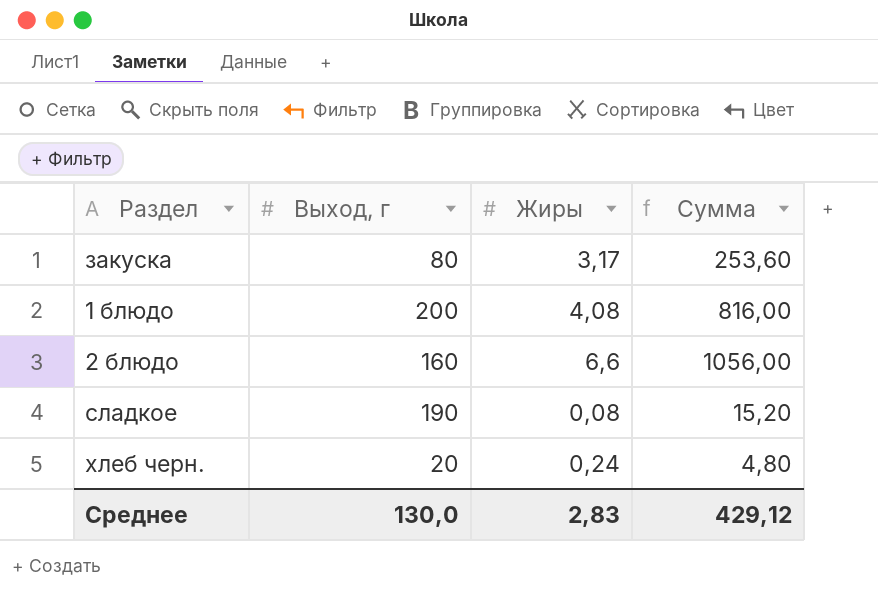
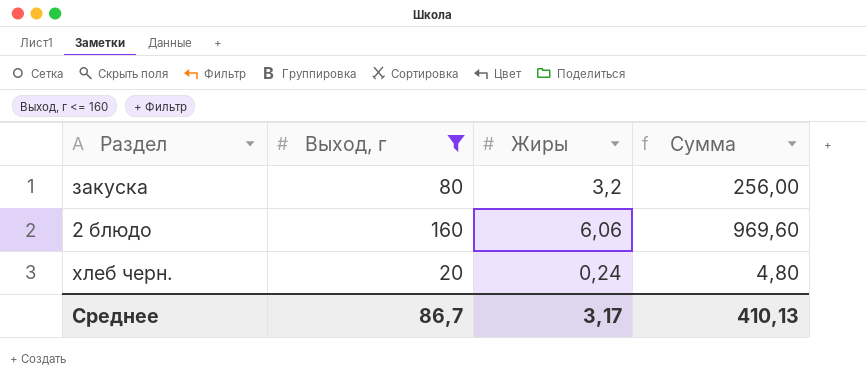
filter: none -> Выход, г <= 160
закуска | Жиры: 3,17 -> 3,2
закуска | Сумма: 253,60 -> 256,00
2 блюдо | Жиры: 6,6 -> 6,06
2 блюдо | Сумма: 1056,00 -> 969,60
Среднее | Выход, г: 130,0 -> 86,7
Среднее | Жиры: 2,83 -> 3,17
Среднее | Сумма: 429,12 -> 410,13

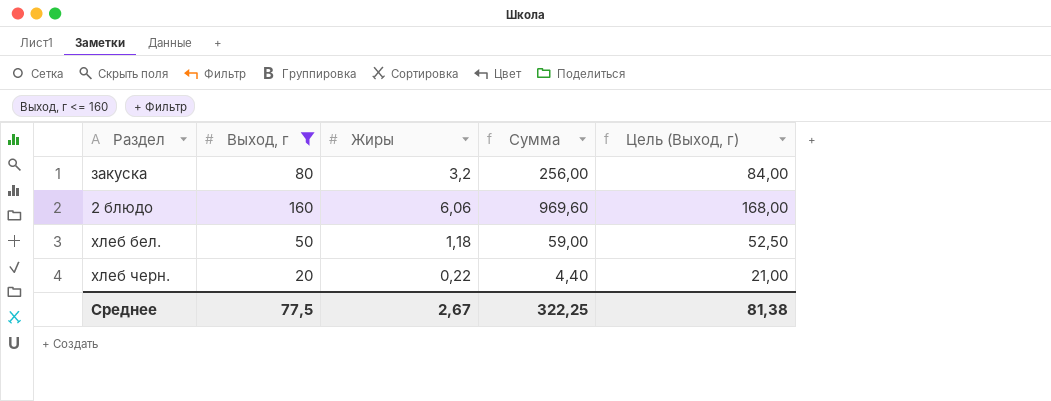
column Цель (Выход, г) | formula: none -> [Выход, г] * 1,05
row хлеб бел.: none -> 50 | 1,18 | 59,00 | 52,50
хлеб черн. | Жиры: 0,24 -> 0,22
хлеб черн. | Сумма: 4,80 -> 4,40
Среднее | Выход, г: 86,7 -> 77,5
Среднее | Жиры: 3,17 -> 2,67
Среднее | Сумма: 410,13 -> 322,25

